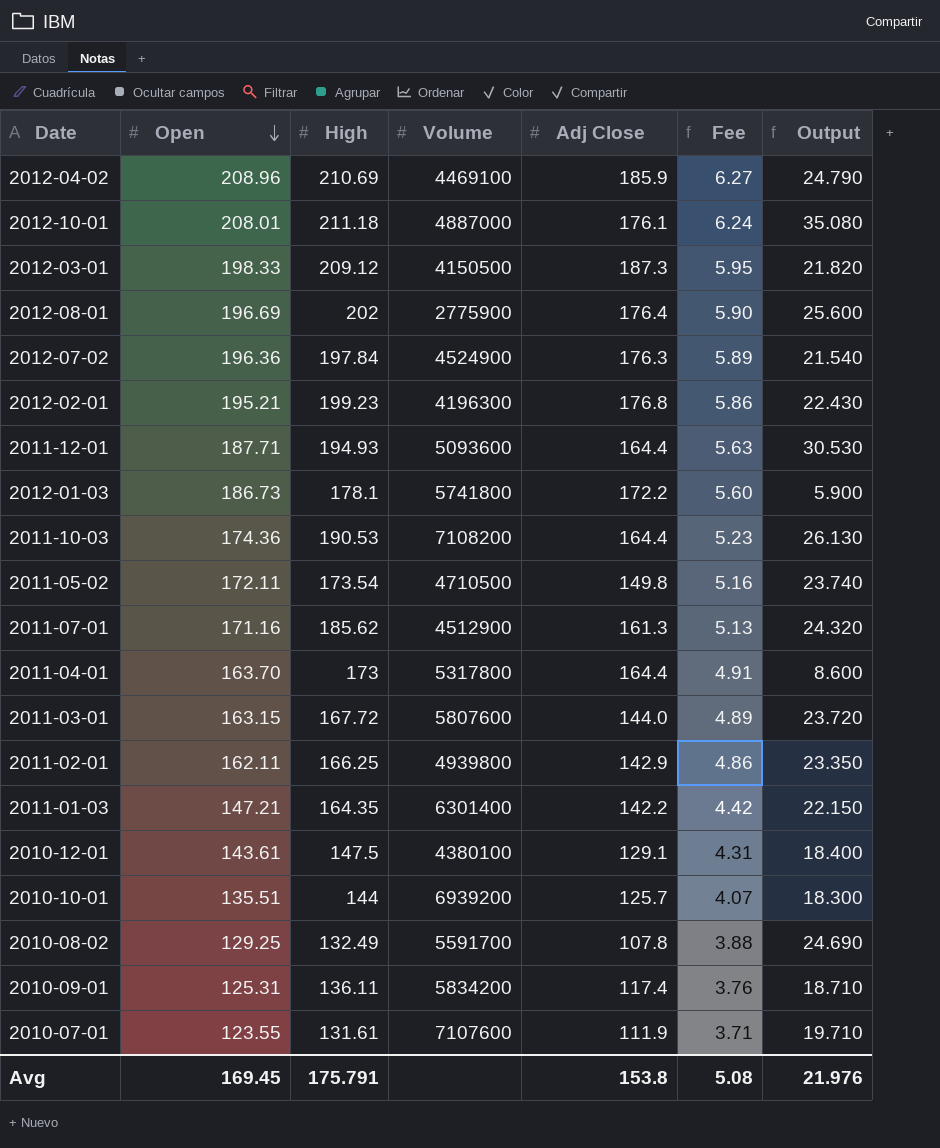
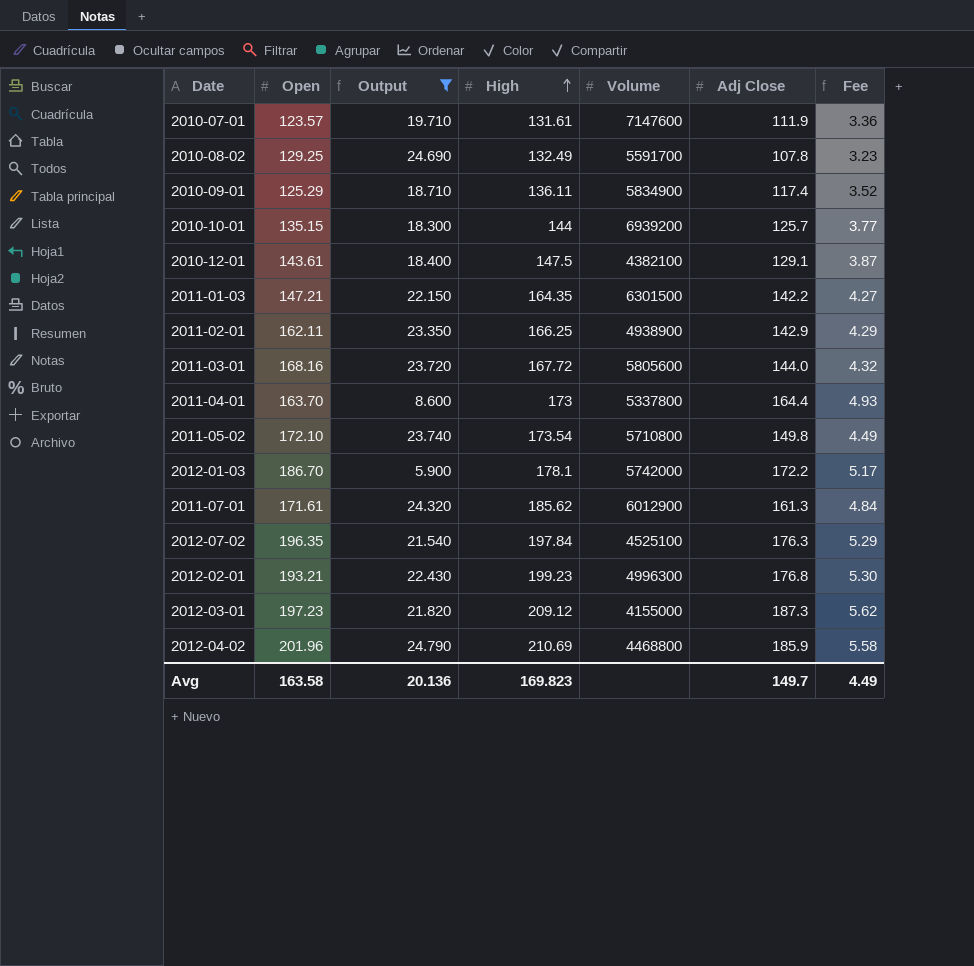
filter: none -> Output <= 24.790
row order: Open descending -> High ascending
column Output | position: 7 -> 3
column Fee | formula: [Open] * 0.03 -> [Adj Close] * 0.03
2010-07-01 | Open: 123.55 -> 123.57
2010-07-01 | Volume: 7107600 -> 7147600
2010-09-01 | Open: 125.31 -> 125.29
2010-09-01 | Volume: 5834200 -> 5834900
2010-10-01 | Open: 135.51 -> 135.15
2010-12-01 | Volume: 4380100 -> 4382100
2011-01-03 | Volume: 6301400 -> 6301500
2011-02-01 | Volume: 4939800 -> 4938900
2011-03-01 | Open: 163.15 -> 168.16
2011-03-01 | Volume: 5807600 -> 5805600
2011-04-01 | Volume: 5317800 -> 5337800
2011-05-02 | Open: 172.11 -> 172.10
2011-05-02 | Volume: 4710500 -> 5710800
2012-01-03 | Open: 186.73 -> 186.70
2012-01-03 | Volume: 5741800 -> 5742000
2011-07-01 | Open: 171.16 -> 171.61
2011-07-01 | Volume: 4512900 -> 6012900
2012-07-02 | Open: 196.36 -> 196.35
2012-07-02 | Volume: 4524900 -> 4525100
2012-02-01 | Open: 195.21 -> 193.21
2012-02-01 | Volume: 4196300 -> 4996300
2012-03-01 | Open: 198.33 -> 197.23
2012-03-01 | Volume: 4150500 -> 4155000
2012-04-02 | Open: 208.96 -> 201.96
2012-04-02 | Volume: 4469100 -> 4468800
Avg | Open: 169.45 -> 163.58
Avg | Output: 21.976 -> 20.136
Avg | High: 175.791 -> 169.823
Avg | Adj Close: 153.8 -> 149.7
Avg | Fee: 5.08 -> 4.49

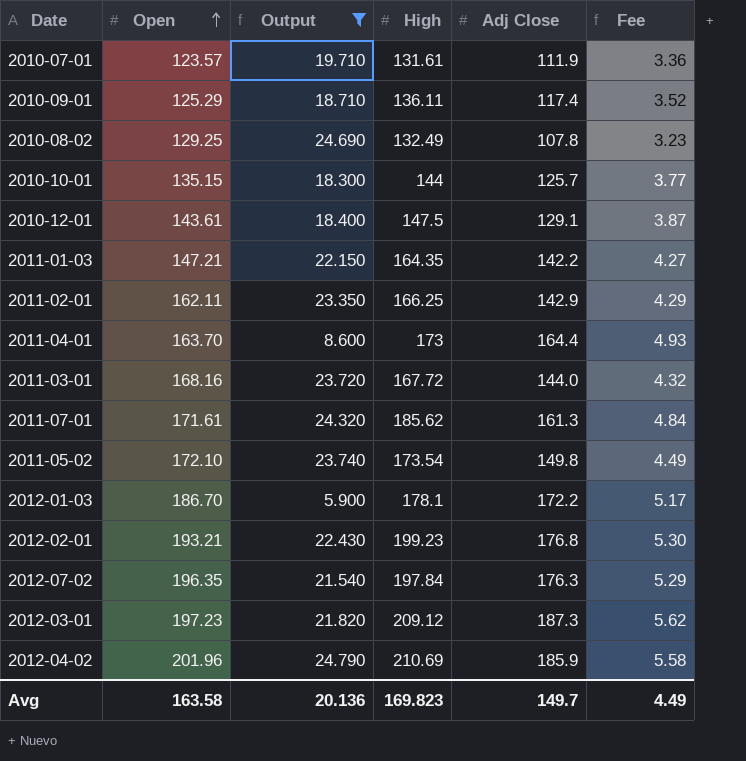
row order: High ascending -> Open ascending
column Volume | position: 5 -> none

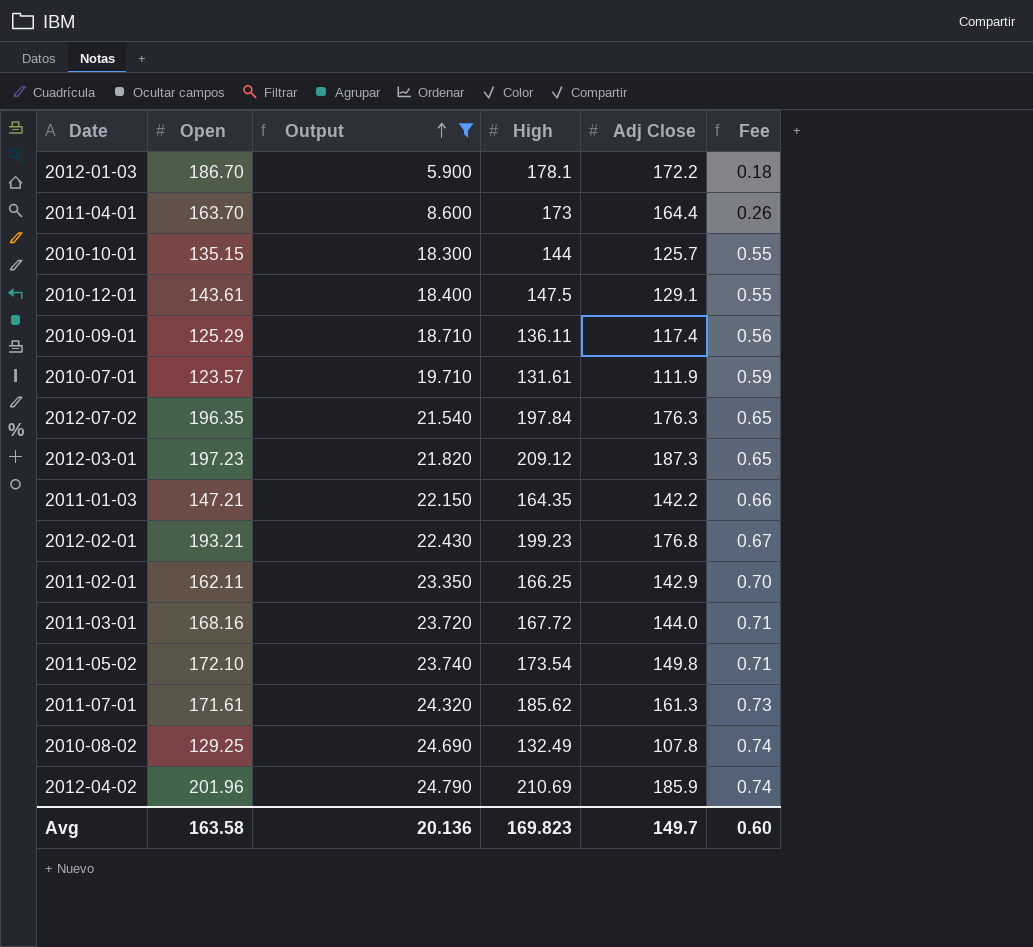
row order: Open ascending -> Output ascending
column Fee | formula: [Adj Close] * 0.03 -> [Output] * 0.03
Avg | Fee: 4.49 -> 0.60

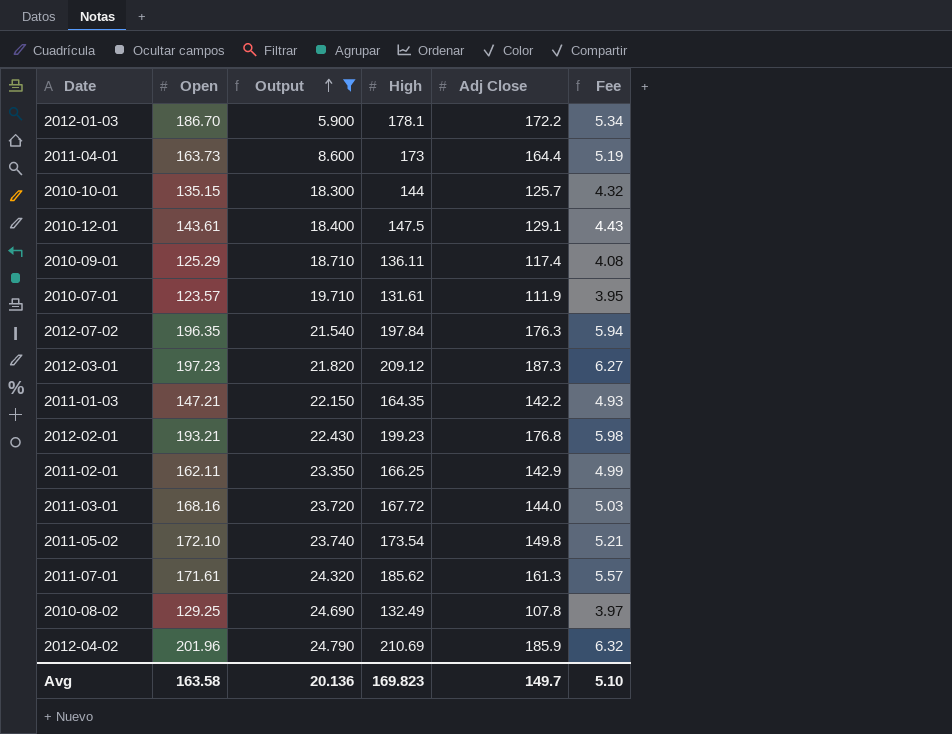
column Fee | formula: [Output] * 0.03 -> [High] * 0.03
2011-04-01 | Open: 163.70 -> 163.73
Avg | Fee: 0.60 -> 5.10

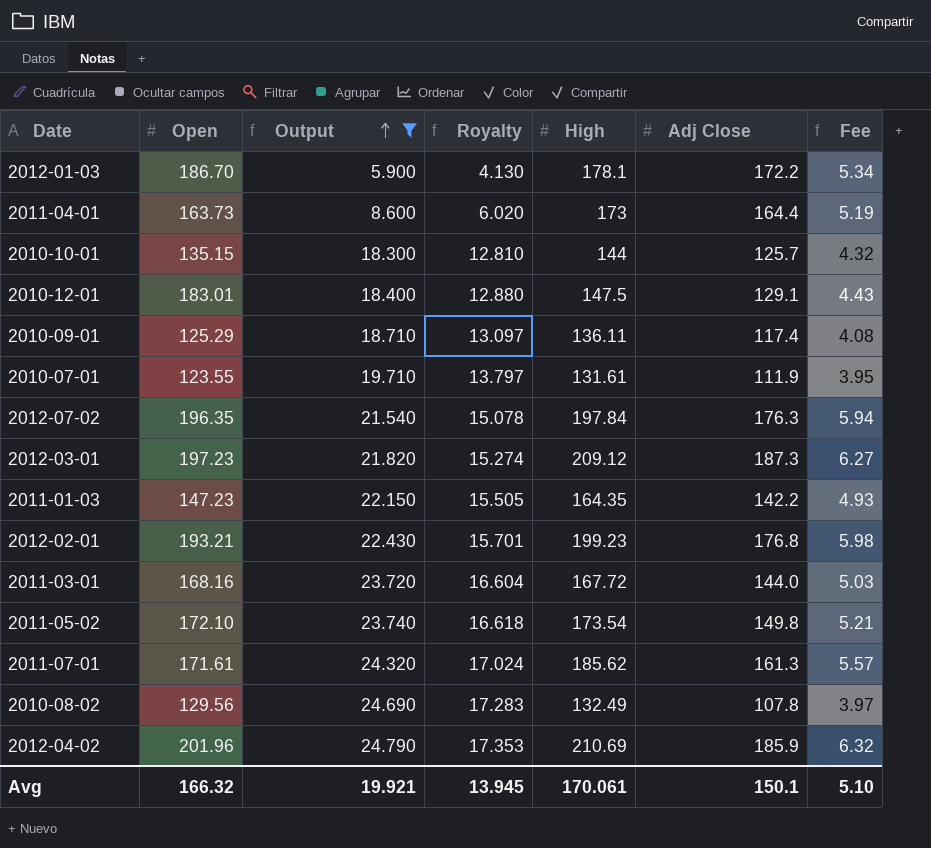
column Royalty | formula: none -> [Output] * 0.7
row 2011-02-01: 162.11 | 23.350 | 166.25 | 142.9 | 4.99 -> none
2010-12-01 | Open: 143.61 -> 183.01
2010-07-01 | Open: 123.57 -> 123.55
2011-01-03 | Open: 147.21 -> 147.23
2010-08-02 | Open: 129.25 -> 129.56
Avg | Open: 163.58 -> 166.32
Avg | Output: 20.136 -> 19.921
Avg | High: 169.823 -> 170.061
Avg | Adj Close: 149.7 -> 150.1

